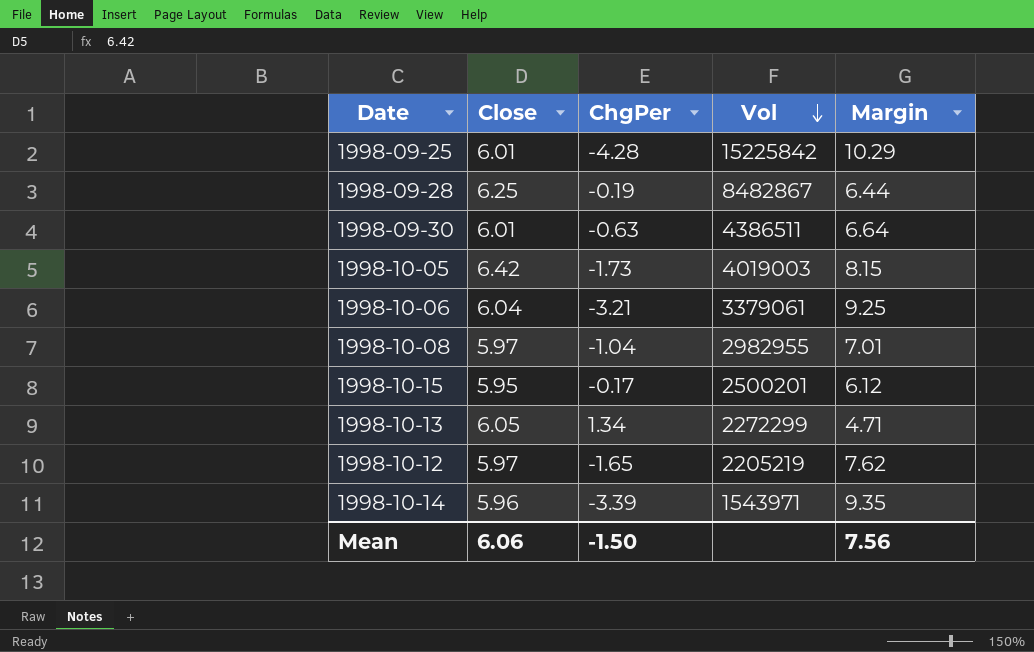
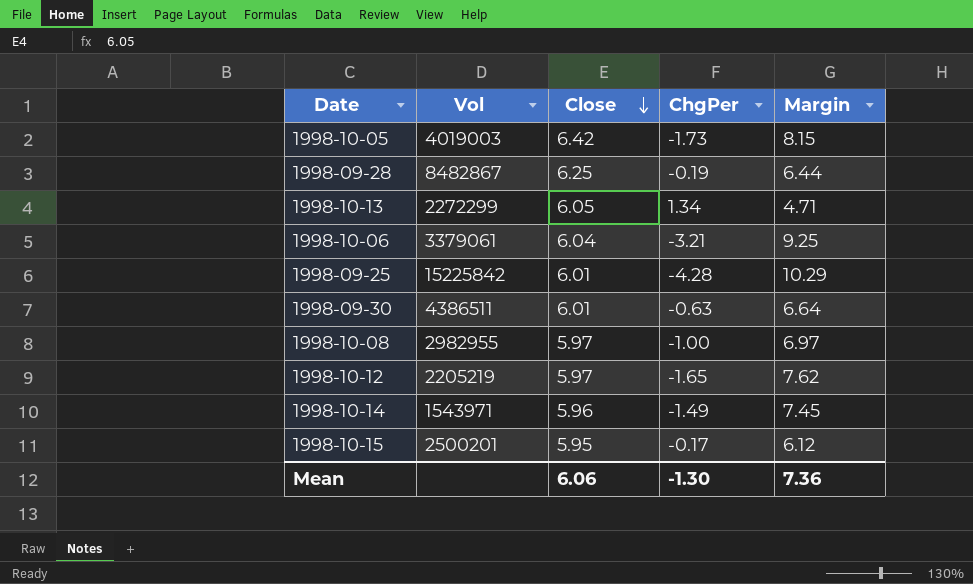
row order: Vol descending -> Close descending
column Vol | position: 4 -> 2
1998-10-08 | ChgPer: -1.04 -> -1.00
1998-10-08 | Margin: 7.01 -> 6.97
1998-10-14 | ChgPer: -3.39 -> -1.49
1998-10-14 | Margin: 9.35 -> 7.45
Mean | ChgPer: -1.50 -> -1.30
Mean | Margin: 7.56 -> 7.36

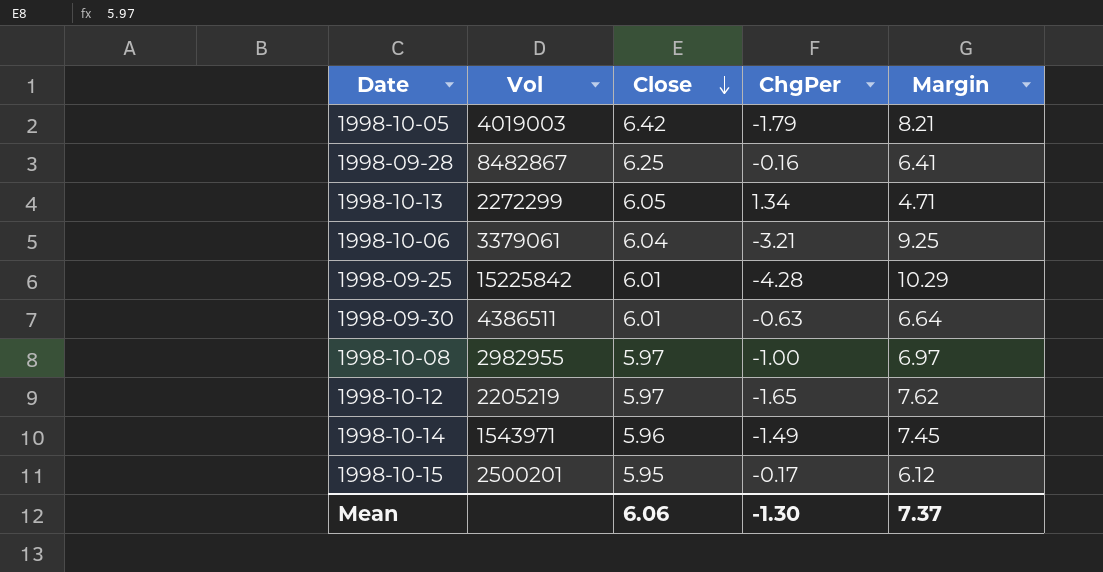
1998-10-05 | ChgPer: -1.73 -> -1.79
1998-10-05 | Margin: 8.15 -> 8.21
1998-09-28 | ChgPer: -0.19 -> -0.16
1998-09-28 | Margin: 6.44 -> 6.41
Mean | Margin: 7.36 -> 7.37

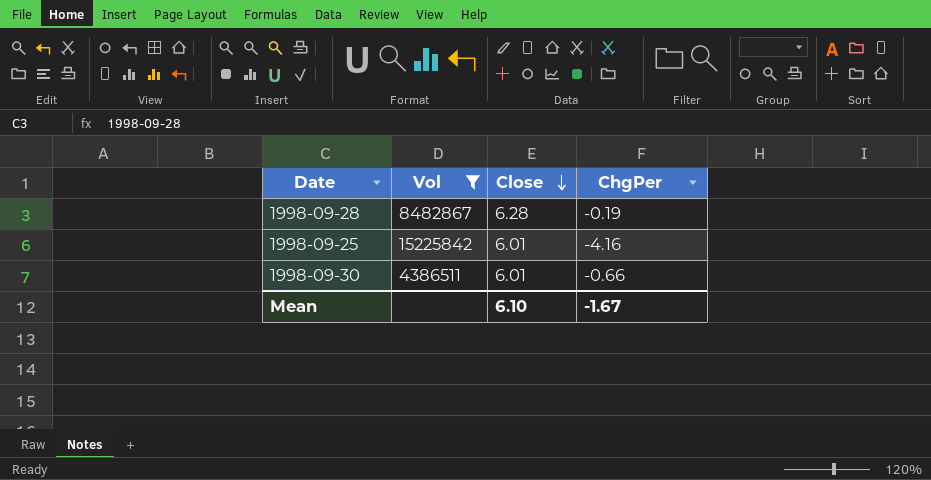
filter: none -> Vol >= 4386511
column Margin | formula: [Close] - [ChgPer] -> none
1998-09-28 | Close: 6.25 -> 6.28
1998-09-28 | ChgPer: -0.16 -> -0.19
1998-09-25 | ChgPer: -4.28 -> -4.16
1998-09-30 | ChgPer: -0.63 -> -0.66
Mean | Close: 6.06 -> 6.10
Mean | ChgPer: -1.30 -> -1.67

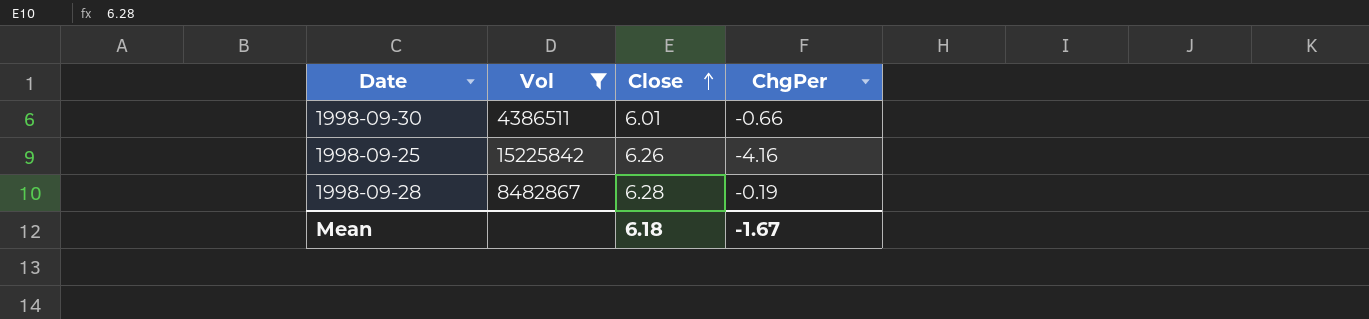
row order: Close descending -> Close ascending
1998-09-25 | Close: 6.01 -> 6.26
Mean | Close: 6.10 -> 6.18

